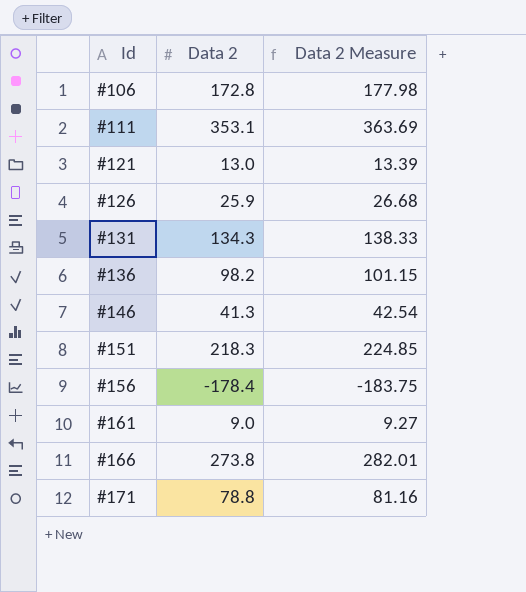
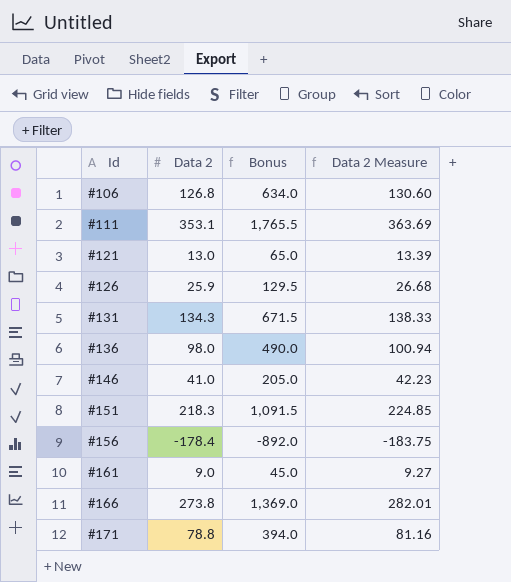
column Bonus | formula: none -> [Data 2] * 5
#106 | Data 2: 172.8 -> 126.8
#106 | Data 2 Measure: 177.98 -> 130.60
#136 | Data 2: 98.2 -> 98.0
#136 | Data 2 Measure: 101.15 -> 100.94
#146 | Data 2: 41.3 -> 41.0
#146 | Data 2 Measure: 42.54 -> 42.23

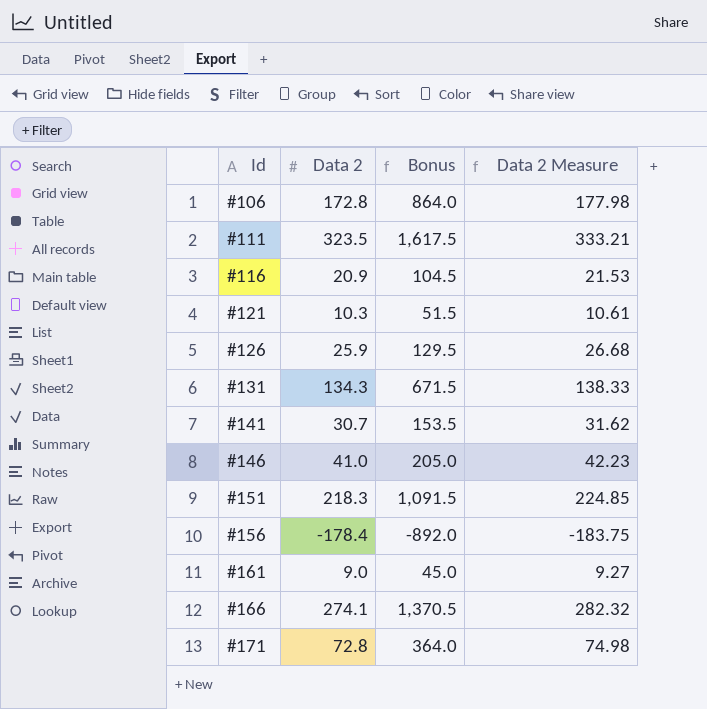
row #136: 98.0 | 490.0 | 100.94 -> none
#106 | Data 2: 126.8 -> 172.8
#106 | Bonus: 634.0 -> 864.0
#106 | Data 2 Measure: 130.60 -> 177.98
#111 | Data 2: 353.1 -> 323.5
#111 | Bonus: 1,765.5 -> 1,617.5
#111 | Data 2 Measure: 363.69 -> 333.21
row #116: none -> 20.9 | 104.5 | 21.53
#121 | Data 2: 13.0 -> 10.3
#121 | Bonus: 65.0 -> 51.5
#121 | Data 2 Measure: 13.39 -> 10.61
row #141: none -> 30.7 | 153.5 | 31.62
#166 | Data 2: 273.8 -> 274.1
#166 | Bonus: 1,369.0 -> 1,370.5
#166 | Data 2 Measure: 282.01 -> 282.32
#171 | Data 2: 78.8 -> 72.8
#171 | Bonus: 394.0 -> 364.0
#171 | Data 2 Measure: 81.16 -> 74.98

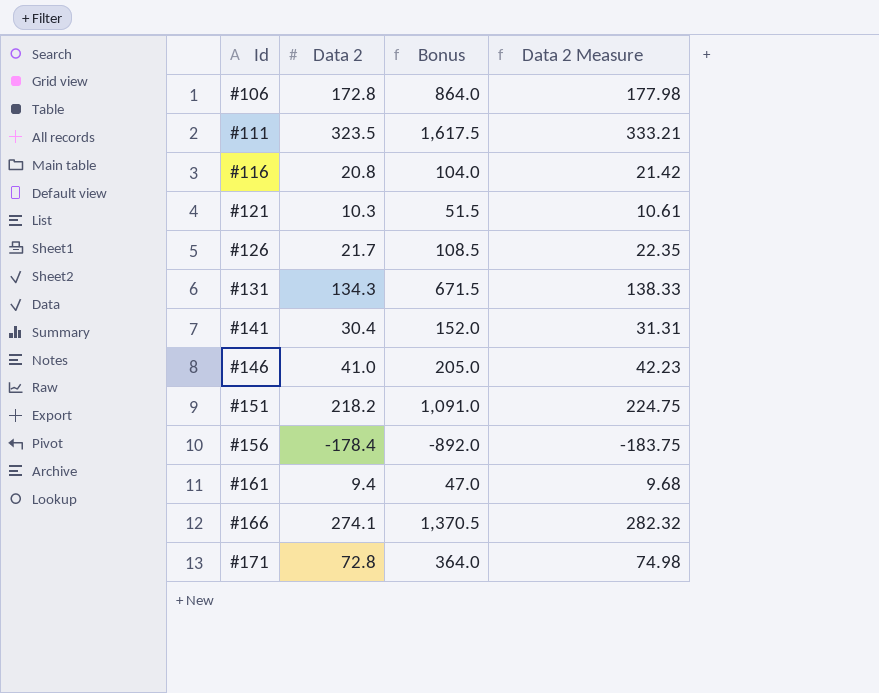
#116 | Data 2: 20.9 -> 20.8
#116 | Bonus: 104.5 -> 104.0
#116 | Data 2 Measure: 21.53 -> 21.42
#126 | Data 2: 25.9 -> 21.7
#126 | Bonus: 129.5 -> 108.5
#126 | Data 2 Measure: 26.68 -> 22.35
#141 | Data 2: 30.7 -> 30.4
#141 | Bonus: 153.5 -> 152.0
#141 | Data 2 Measure: 31.62 -> 31.31
#151 | Data 2: 218.3 -> 218.2
#151 | Bonus: 1,091.5 -> 1,091.0
#151 | Data 2 Measure: 224.85 -> 224.75
#161 | Data 2: 9.0 -> 9.4
#161 | Bonus: 45.0 -> 47.0
#161 | Data 2 Measure: 9.27 -> 9.68

